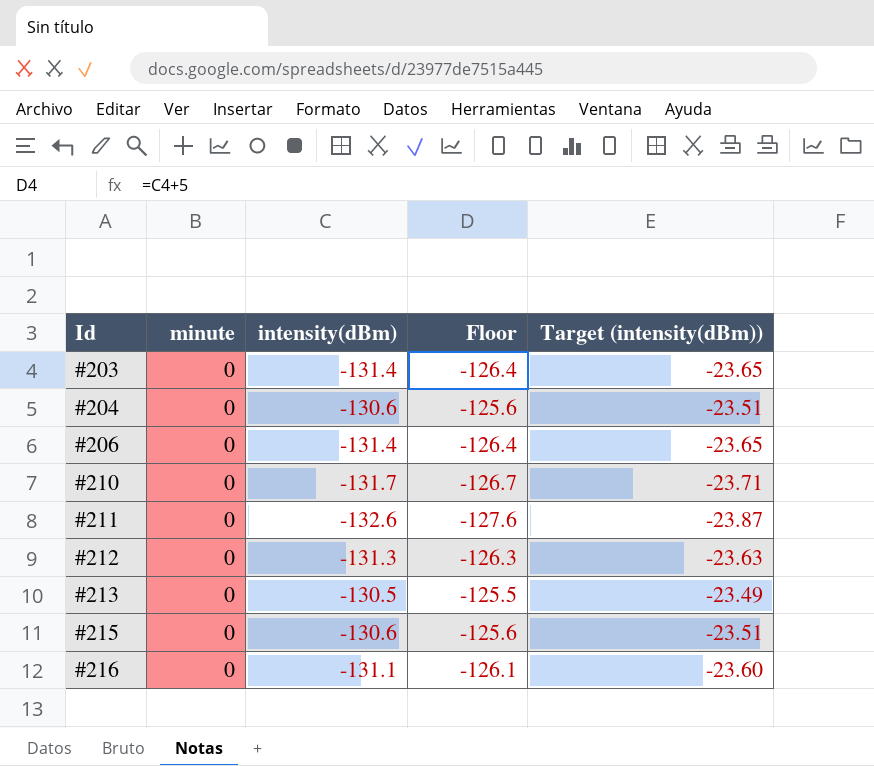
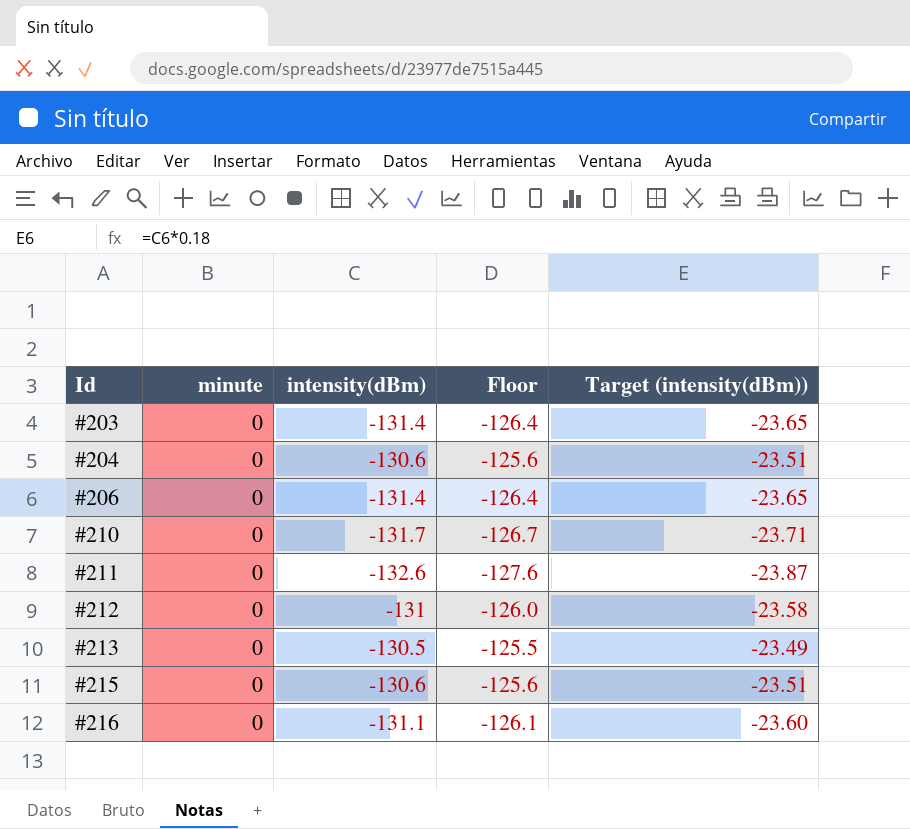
#212 | intensity(dBm): -131.3 -> -131
#212 | Floor: -126.3 -> -126.0
#212 | Target (intensity(dBm)): -23.63 -> -23.58

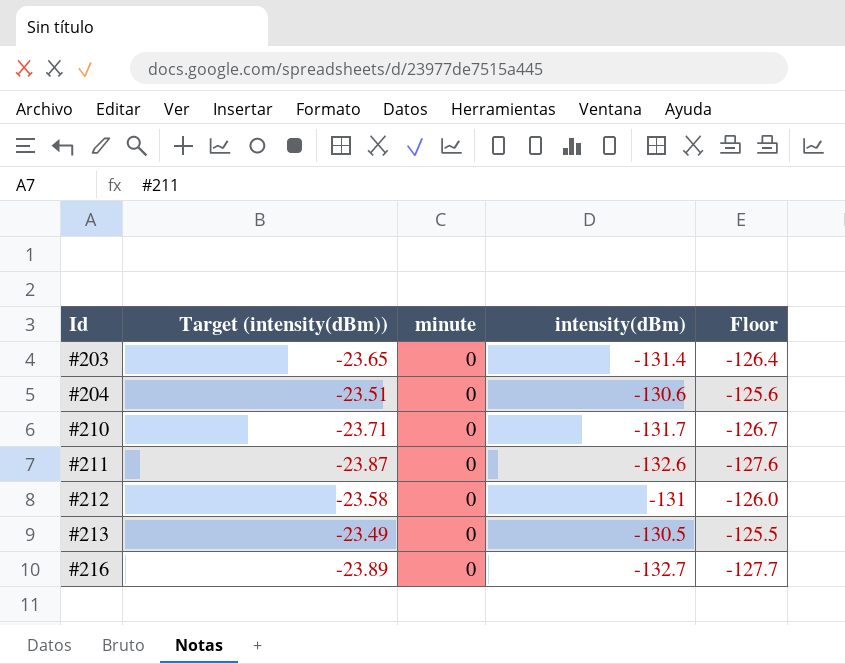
column Target (intensity(dBm)) | position: 5 -> 2
row #206: 0 | -131.4 | -126.4 | -23.65 -> none
row #215: 0 | -130.6 | -125.6 | -23.51 -> none
#216 | Target (intensity(dBm)): -23.60 -> -23.89
#216 | intensity(dBm): -131.1 -> -132.7
#216 | Floor: -126.1 -> -127.7

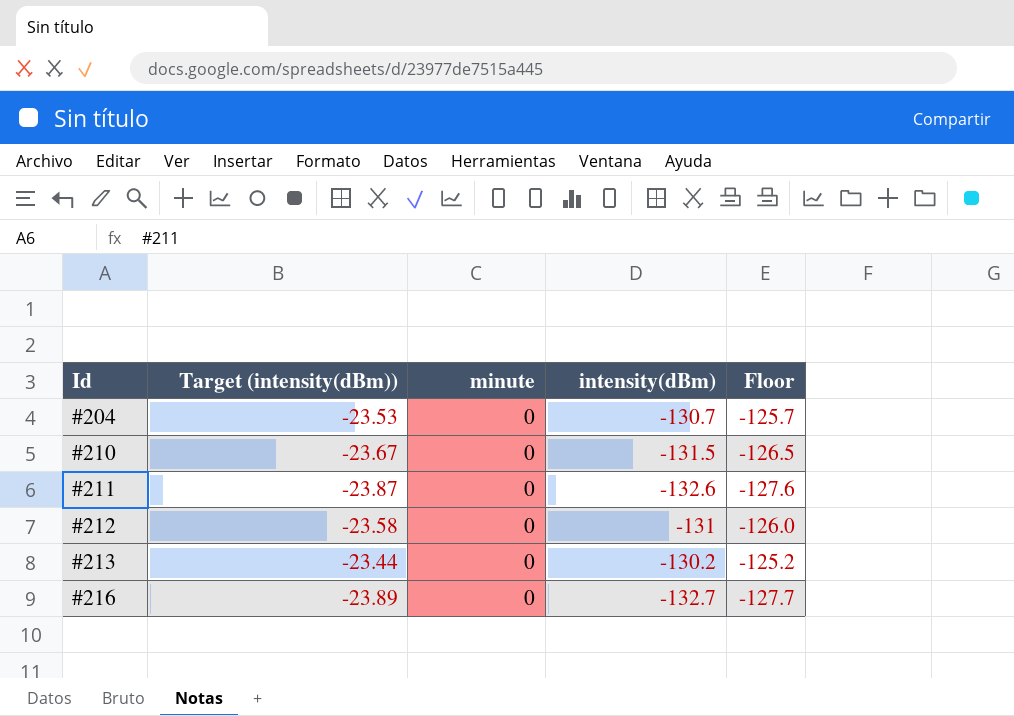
row #203: -23.65 | 0 | -131.4 | -126.4 -> none
#204 | Target (intensity(dBm)): -23.51 -> -23.53
#204 | intensity(dBm): -130.6 -> -130.7
#204 | Floor: -125.6 -> -125.7
#210 | Target (intensity(dBm)): -23.71 -> -23.67
#210 | intensity(dBm): -131.7 -> -131.5
#210 | Floor: -126.7 -> -126.5
#213 | Target (intensity(dBm)): -23.49 -> -23.44
#213 | intensity(dBm): -130.5 -> -130.2
#213 | Floor: -125.5 -> -125.2

